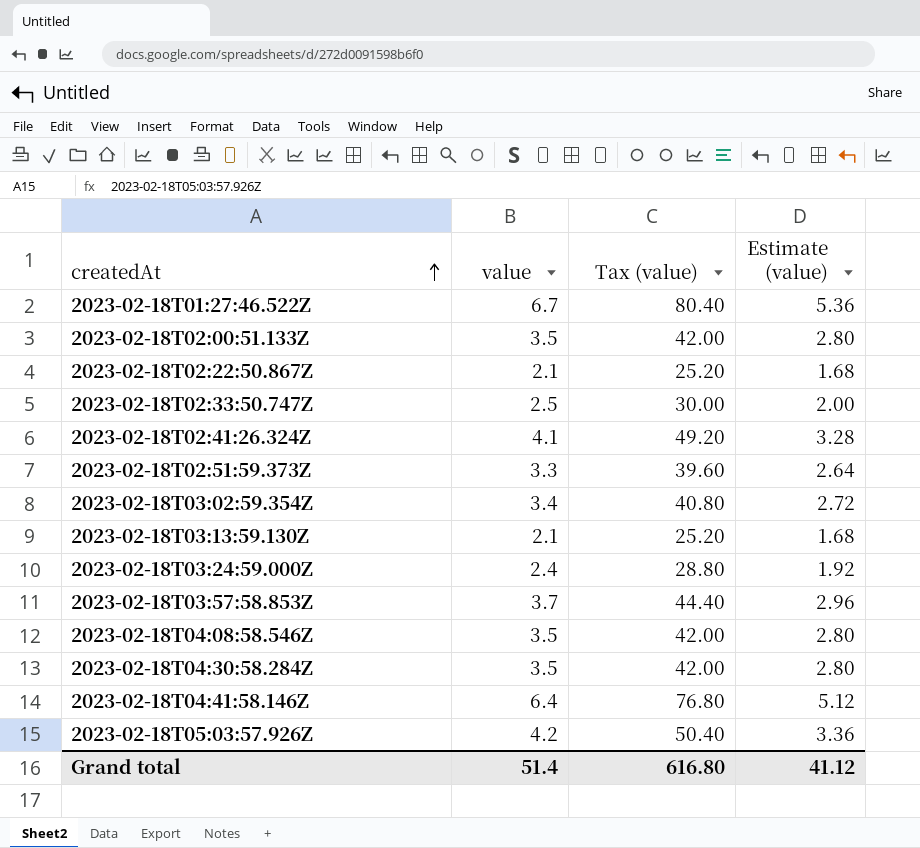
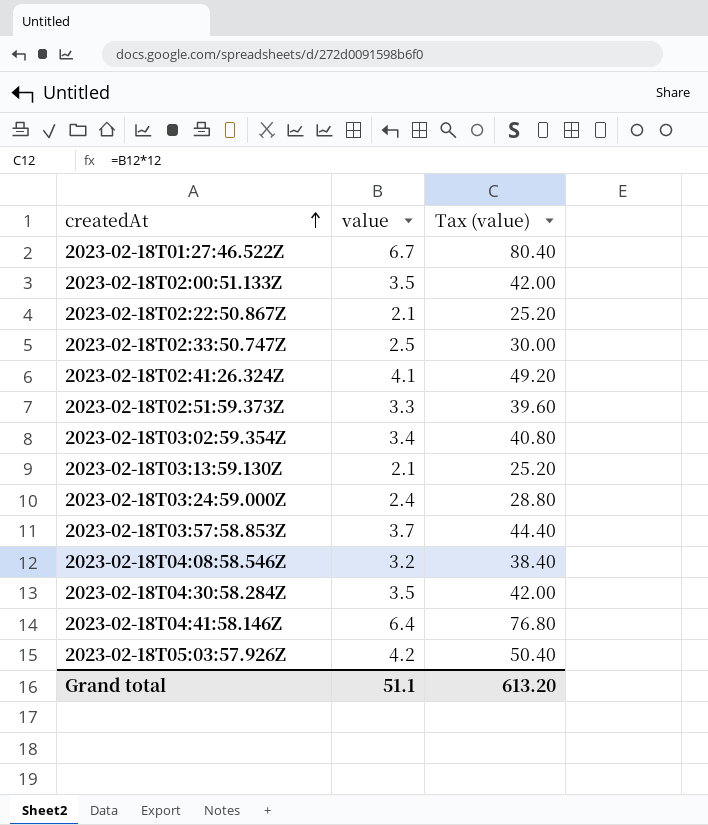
column Estimate (value) | formula: [value] * 0.8 -> none
2023-02-18T04:08:58.546Z | value: 3.5 -> 3.2
2023-02-18T04:08:58.546Z | Tax (value): 42.00 -> 38.40
Grand total | value: 51.4 -> 51.1
Grand total | Tax (value): 616.80 -> 613.20

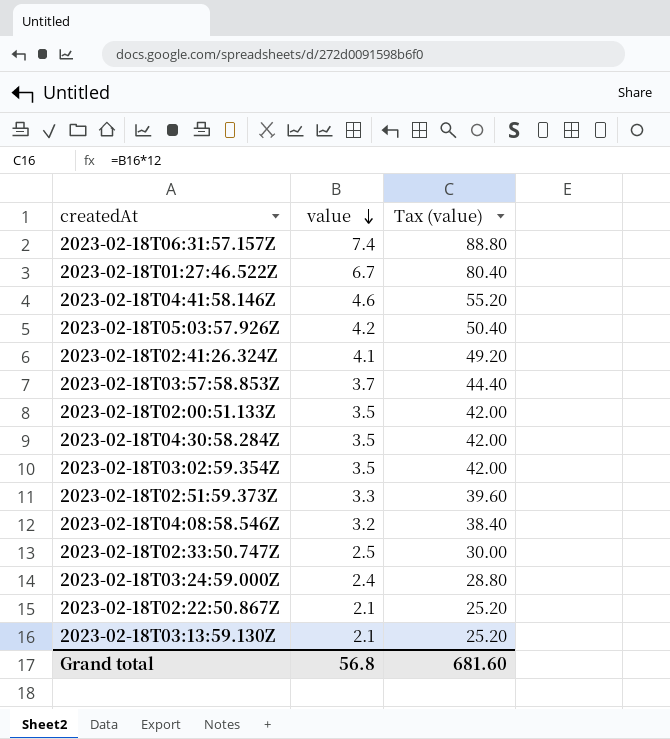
row order: createdAt ascending -> value descending
row 2023-02-18T06:31:57.157Z: none -> 7.4 | 88.80
2023-02-18T04:41:58.146Z | value: 6.4 -> 4.6
2023-02-18T04:41:58.146Z | Tax (value): 76.80 -> 55.20
2023-02-18T03:02:59.354Z | value: 3.4 -> 3.5
2023-02-18T03:02:59.354Z | Tax (value): 40.80 -> 42.00
Grand total | value: 51.1 -> 56.8
Grand total | Tax (value): 613.20 -> 681.60

